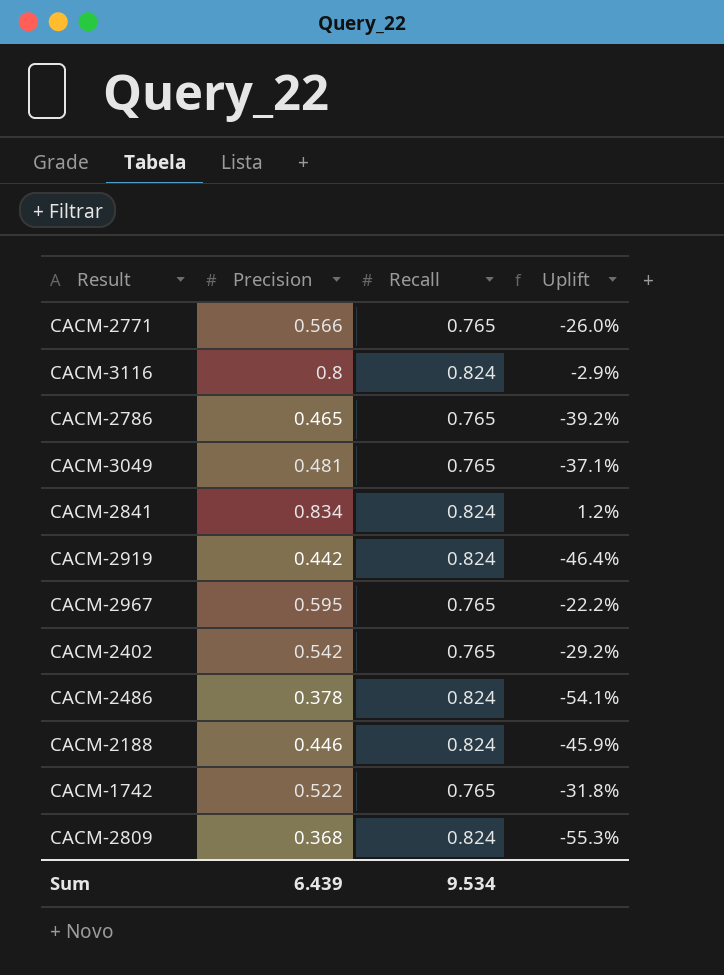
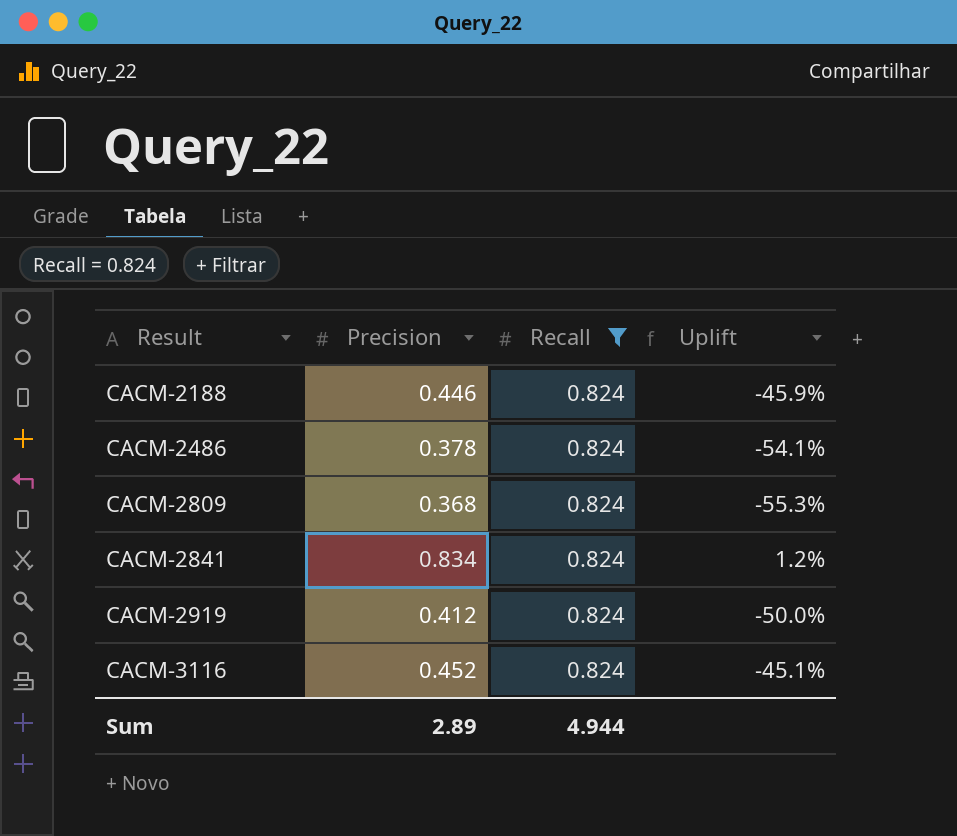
filter: none -> Recall = 0.824
row order: none -> Result ascending
CACM-2919 | Precision: 0.442 -> 0.412
CACM-2919 | Uplift: -46.4% -> -50.0%
CACM-3116 | Precision: 0.8 -> 0.452
CACM-3116 | Uplift: -2.9% -> -45.1%
Sum | Precision: 6.439 -> 2.89
Sum | Recall: 9.534 -> 4.944

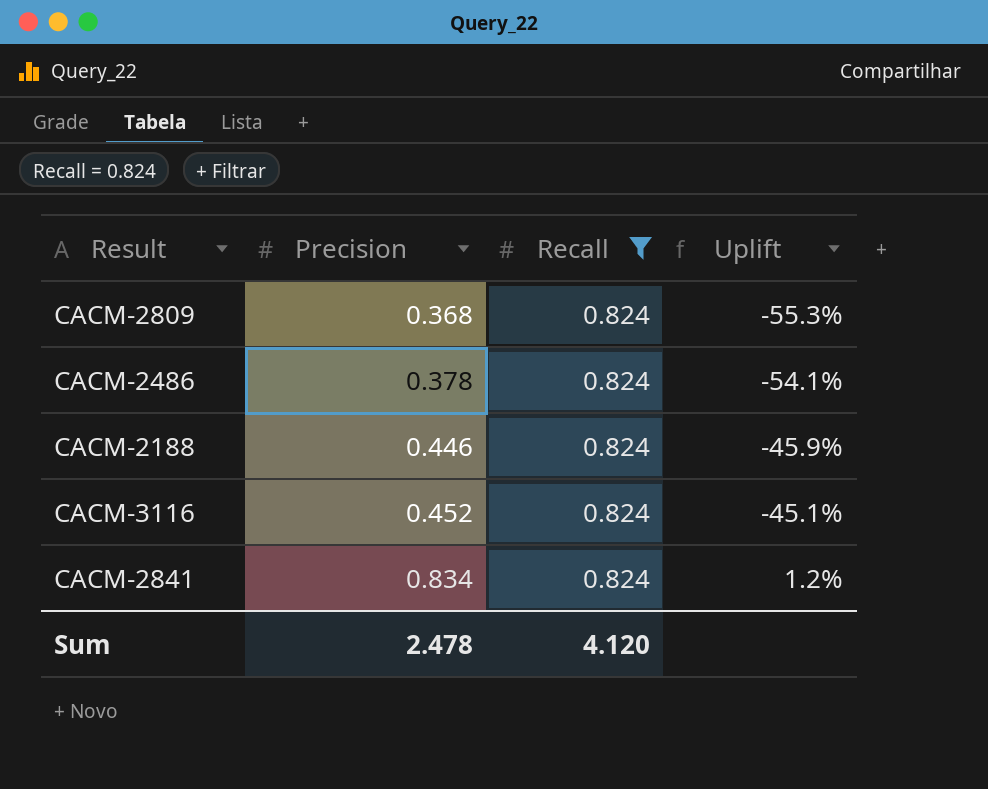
row order: Result ascending -> Precision ascending
row CACM-2919: 0.412 | 0.824 | -50.0% -> none
Sum | Precision: 2.89 -> 2.478
Sum | Recall: 4.944 -> 4.120

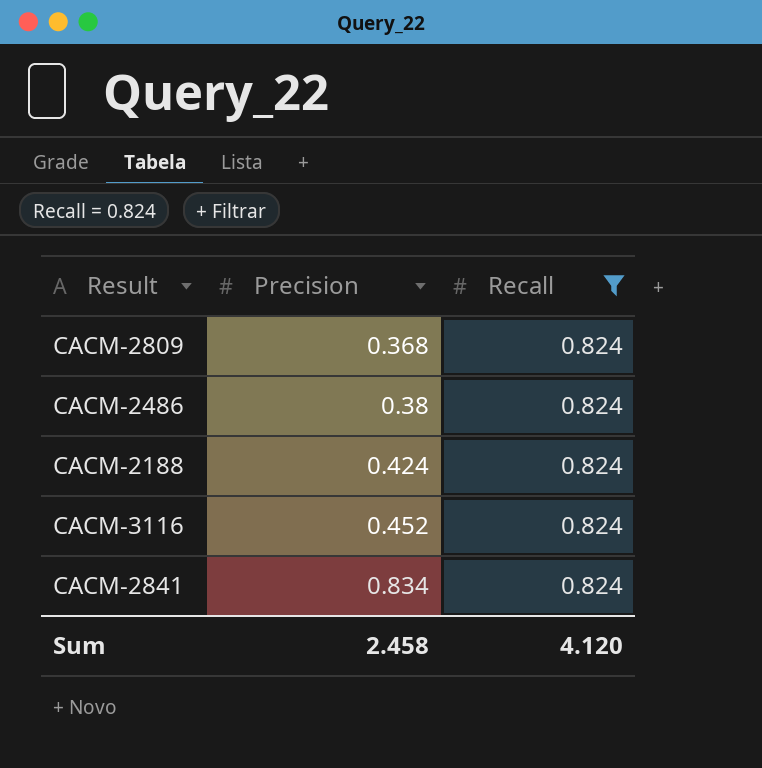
column Uplift | formula: ([Precision] - [Recall]) / [Recall] -> none
CACM-2486 | Precision: 0.378 -> 0.38
CACM-2188 | Precision: 0.446 -> 0.424
Sum | Precision: 2.478 -> 2.458

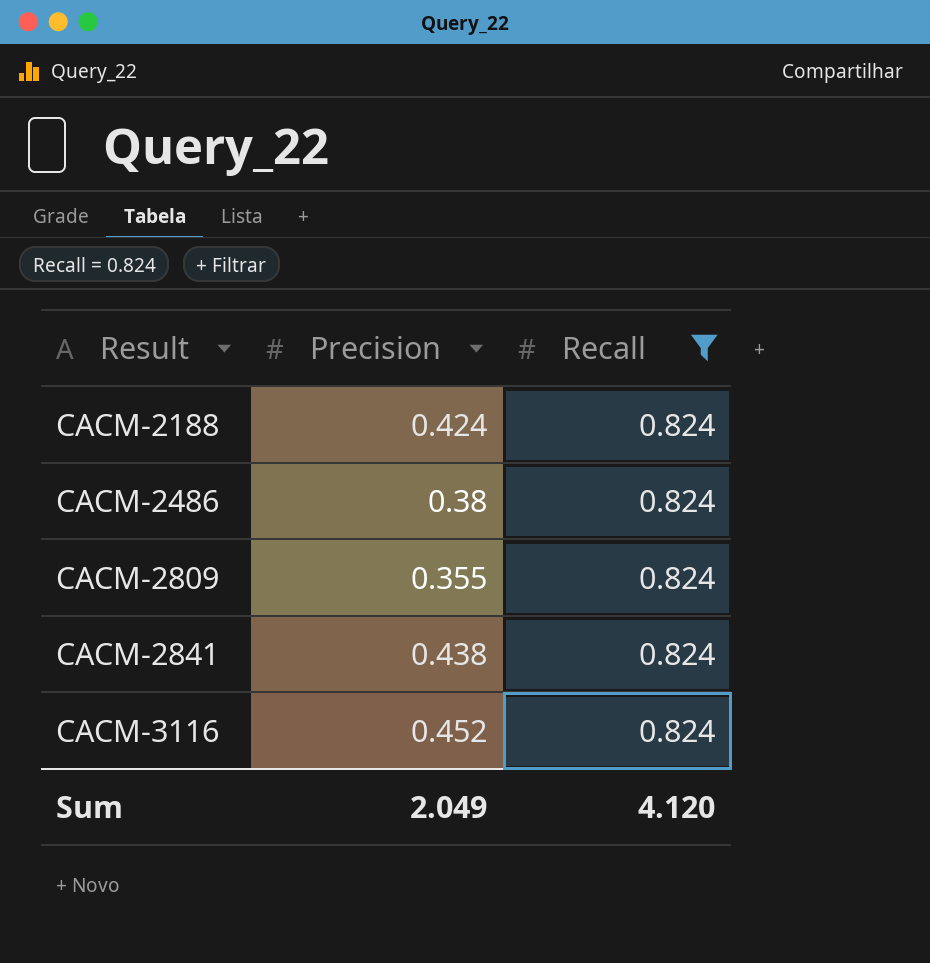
row order: Precision ascending -> Result ascending
CACM-2809 | Precision: 0.368 -> 0.355
CACM-2841 | Precision: 0.834 -> 0.438
Sum | Precision: 2.458 -> 2.049

